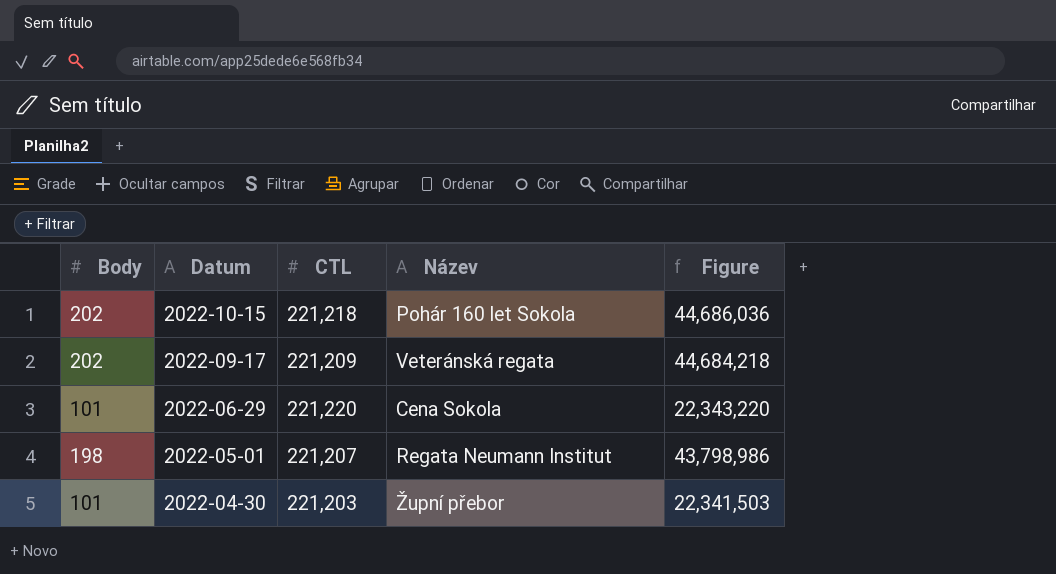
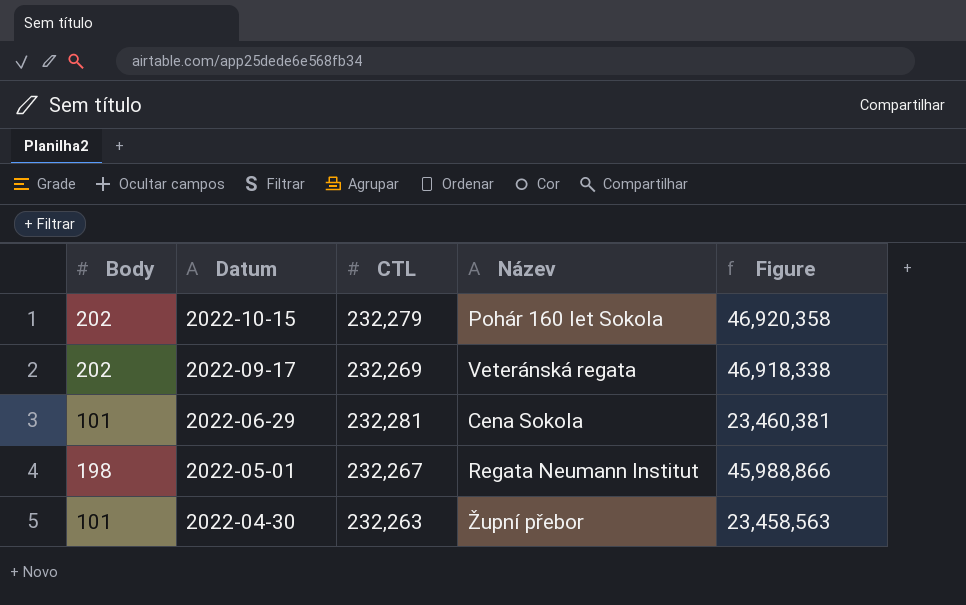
2022-10-15 | CTL: 221,218 -> 232,279
2022-10-15 | Figure: 44,686,036 -> 46,920,358
2022-09-17 | CTL: 221,209 -> 232,269
2022-09-17 | Figure: 44,684,218 -> 46,918,338
2022-06-29 | CTL: 221,220 -> 232,281
2022-06-29 | Figure: 22,343,220 -> 23,460,381
2022-05-01 | CTL: 221,207 -> 232,267
2022-05-01 | Figure: 43,798,986 -> 45,988,866
2022-04-30 | CTL: 221,203 -> 232,263
2022-04-30 | Figure: 22,341,503 -> 23,458,563

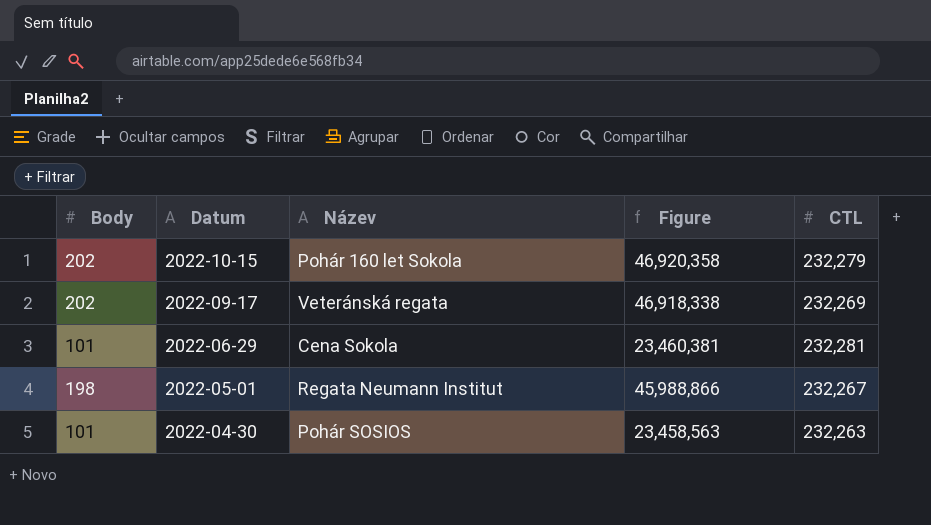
column CTL | position: 3 -> 5
2022-04-30 | Název: Župní přebor -> Pohár SOSIOS

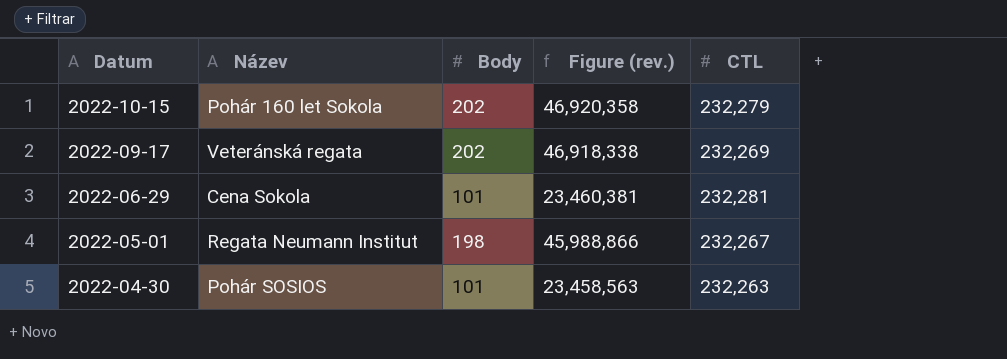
column Body | position: 1 -> 3
column name: Figure -> Figure (rev.)

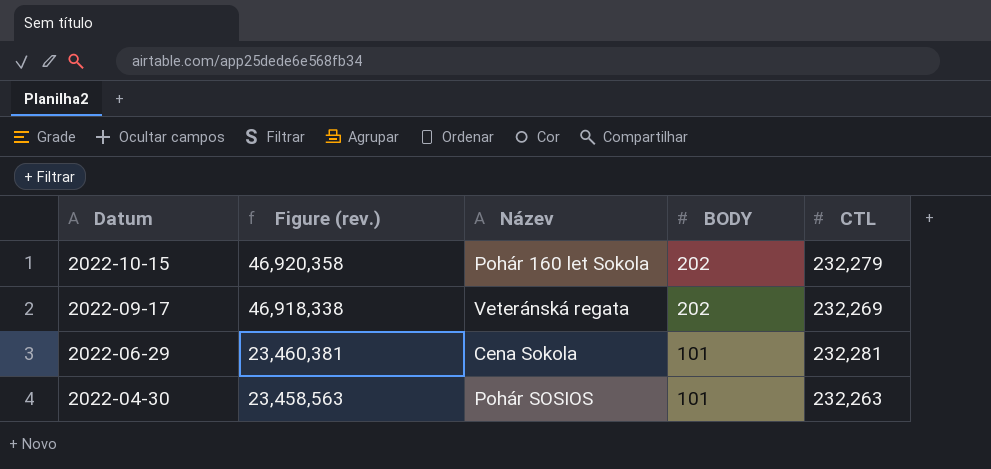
column Figure (rev.) | position: 4 -> 2
column name: Body -> BODY
row 2022-05-01: Regata Neumann Institut | 198 | 45,988,866 | 232,267 -> none

